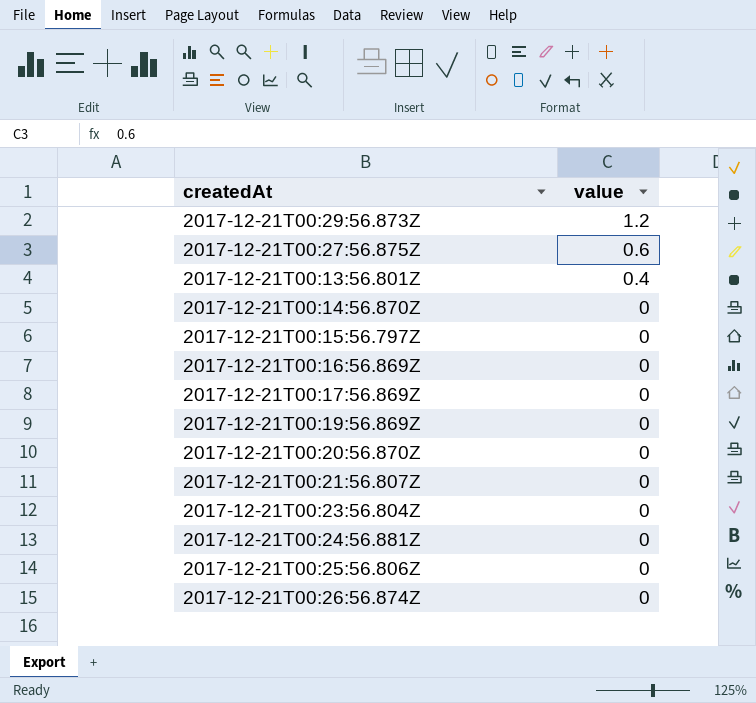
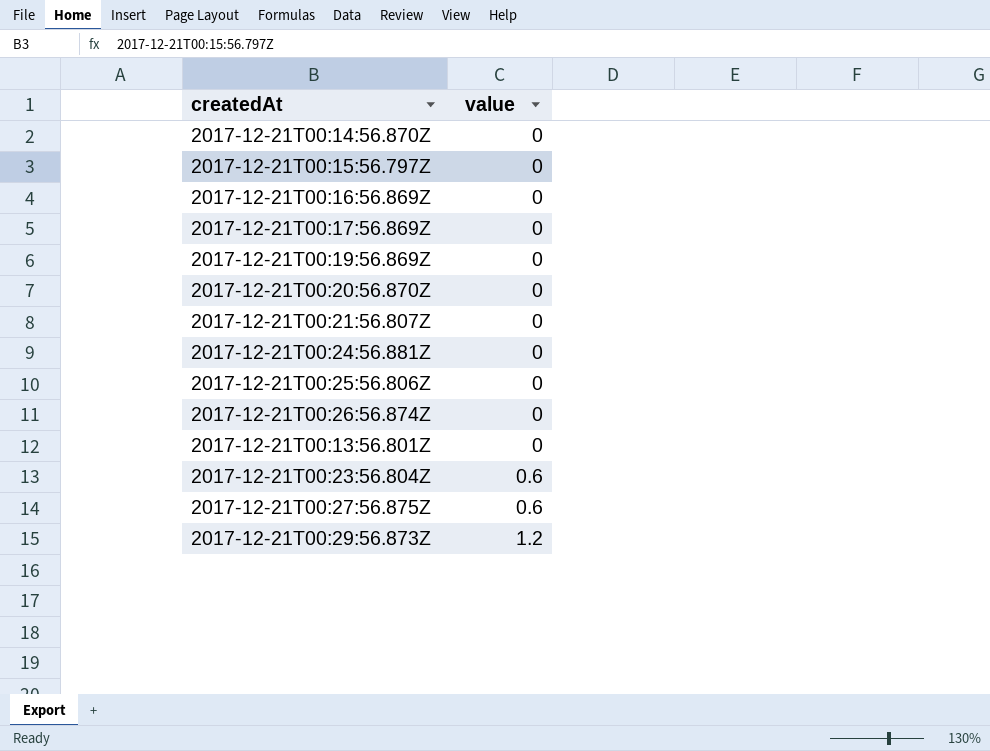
row order: value descending -> value ascending
2017-12-21T00:13:56.801Z | value: 0.4 -> 0
2017-12-21T00:23:56.804Z | value: 0 -> 0.6

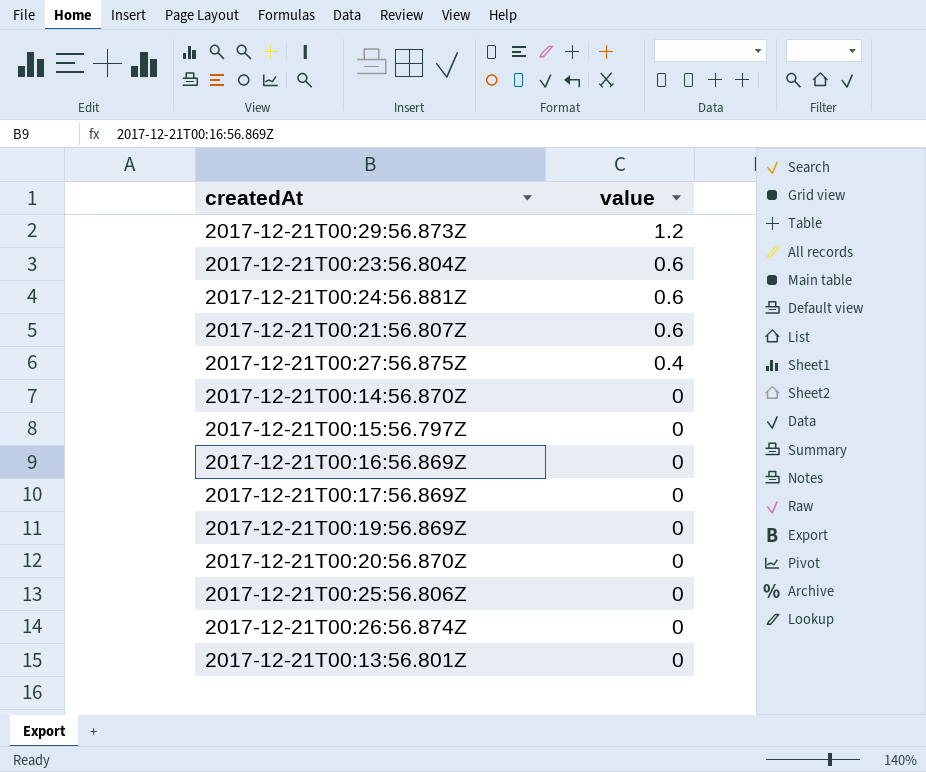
row order: value ascending -> value descending
2017-12-21T00:24:56.881Z | value: 0 -> 0.6
2017-12-21T00:21:56.807Z | value: 0 -> 0.6
2017-12-21T00:27:56.875Z | value: 0.6 -> 0.4

